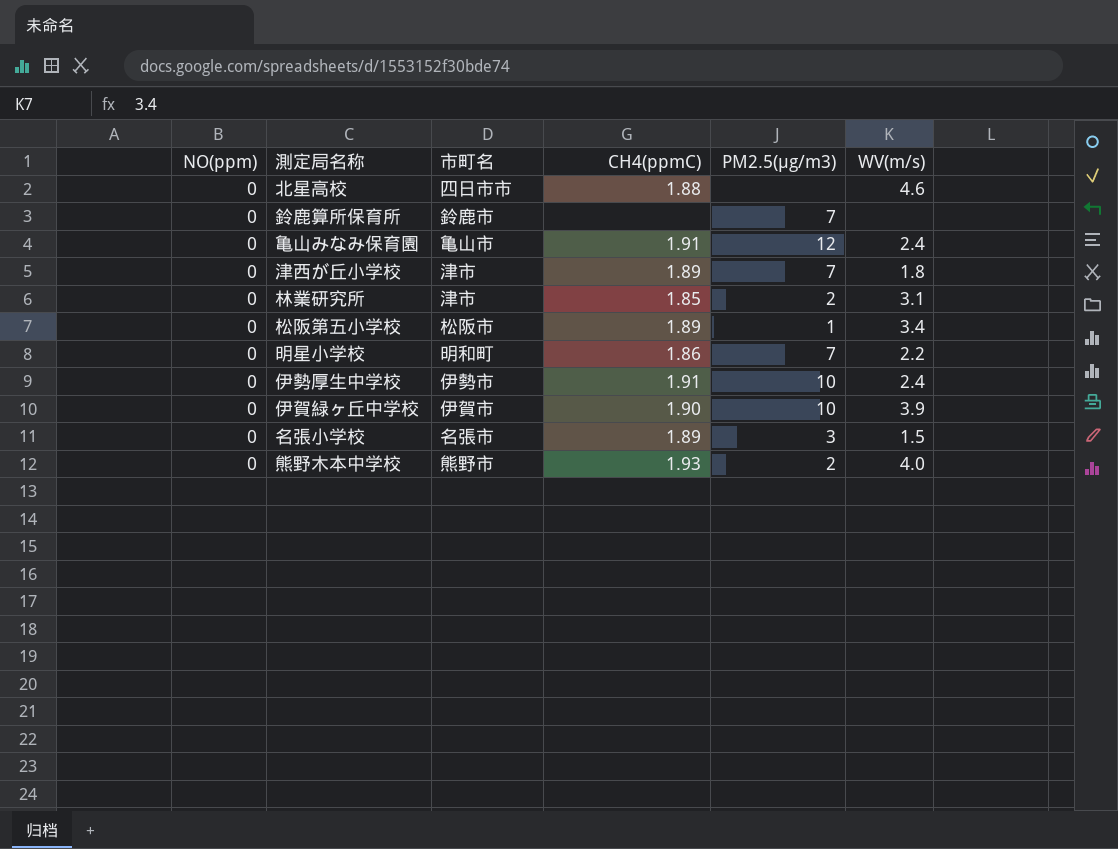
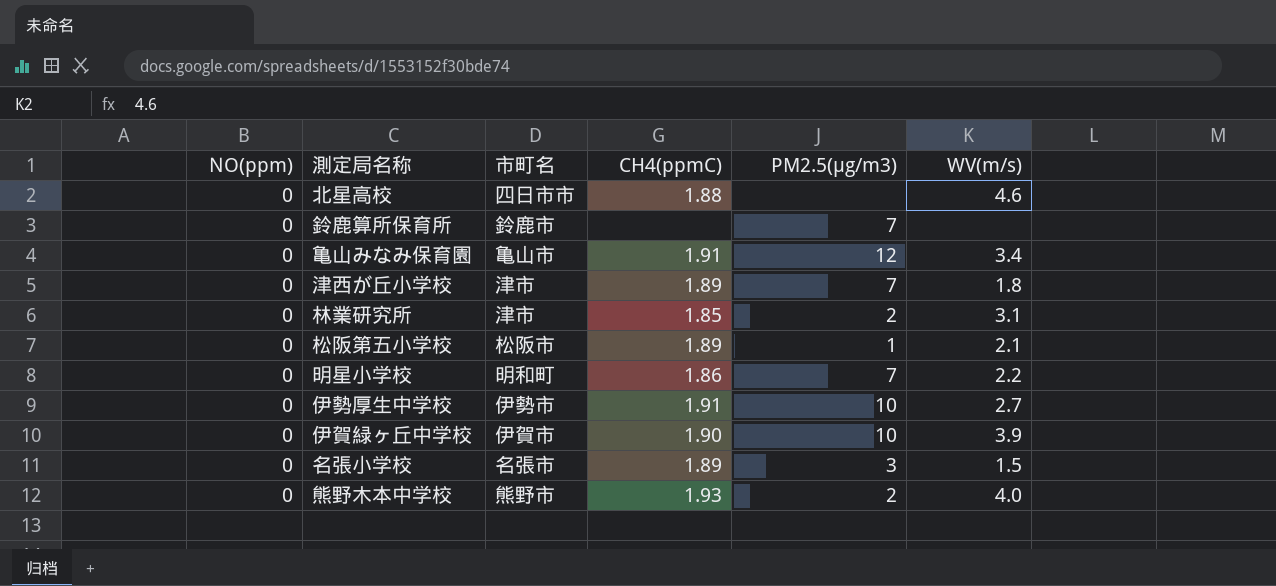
亀山みなみ保育園 | WV(m/s): 2.4 -> 3.4
松阪第五小学校 | WV(m/s): 3.4 -> 2.1
伊勢厚生中学校 | WV(m/s): 2.4 -> 2.7

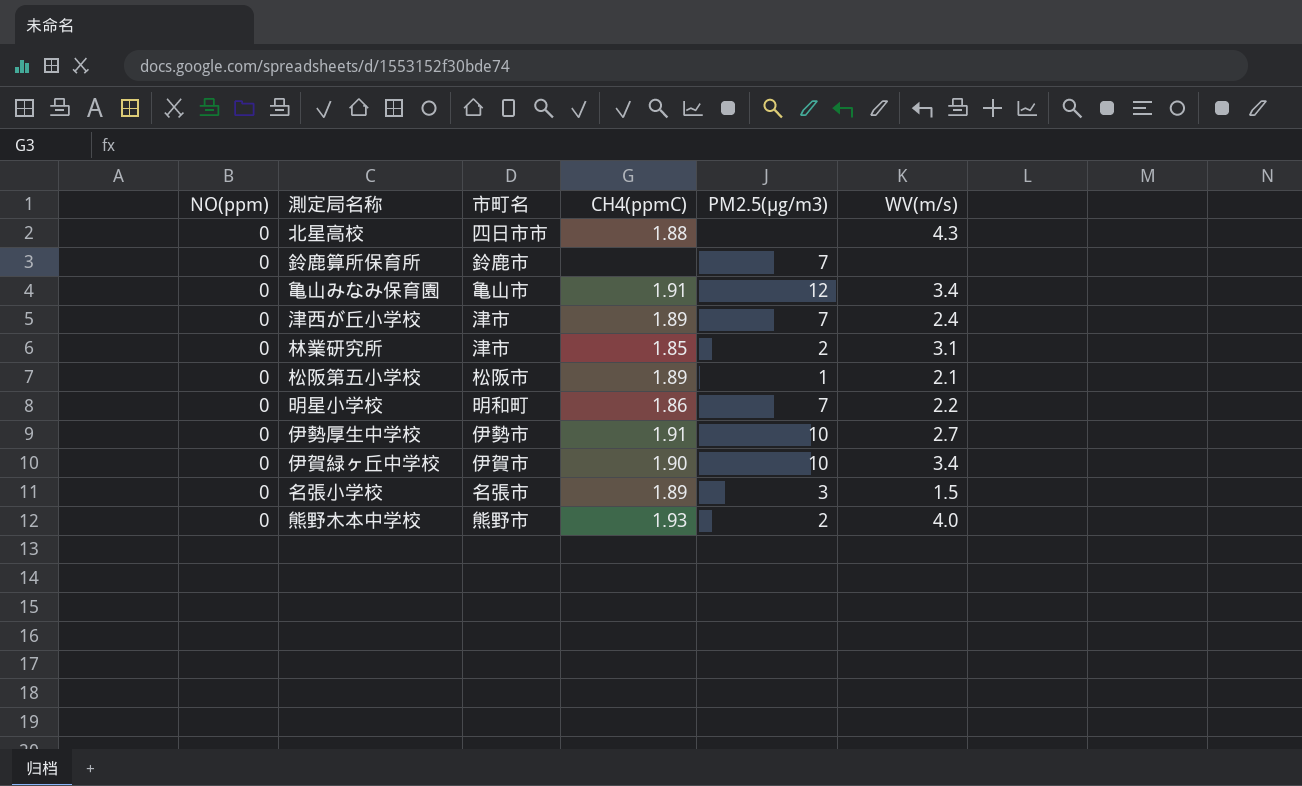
北星高校 | WV(m/s): 4.6 -> 4.3
津西が丘小学校 | WV(m/s): 1.8 -> 2.4
伊賀緑ヶ丘中学校 | WV(m/s): 3.9 -> 3.4

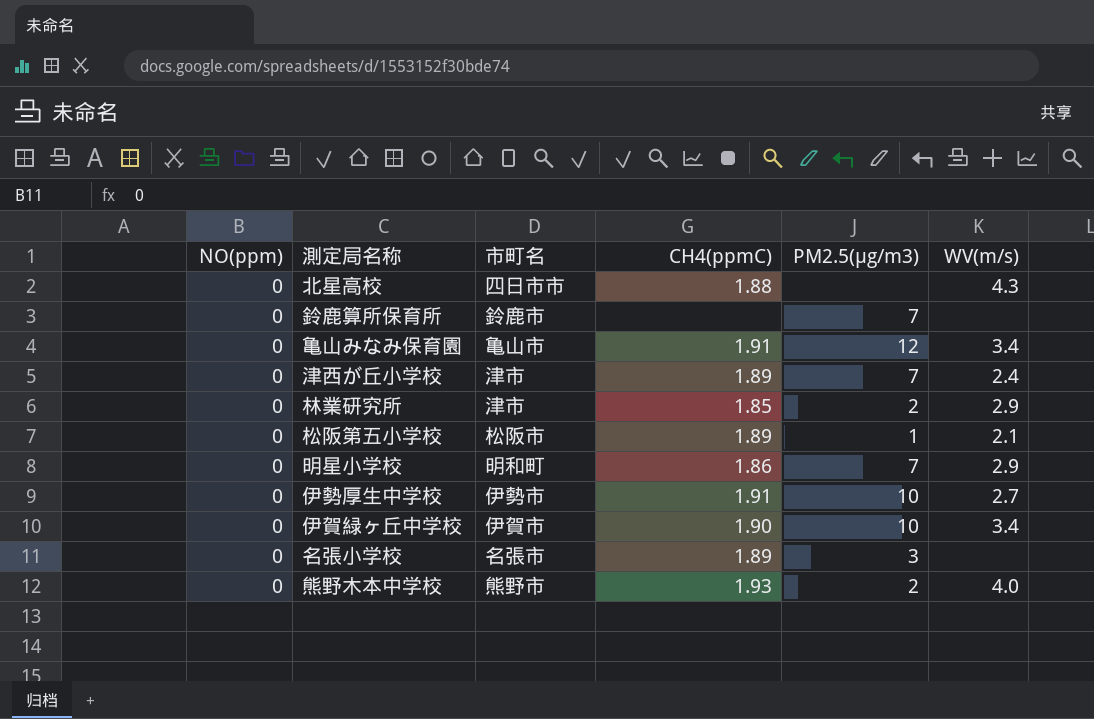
林業研究所 | WV(m/s): 3.1 -> 2.9
明星小学校 | WV(m/s): 2.2 -> 2.9
名張小学校 | WV(m/s): 1.5 -> none

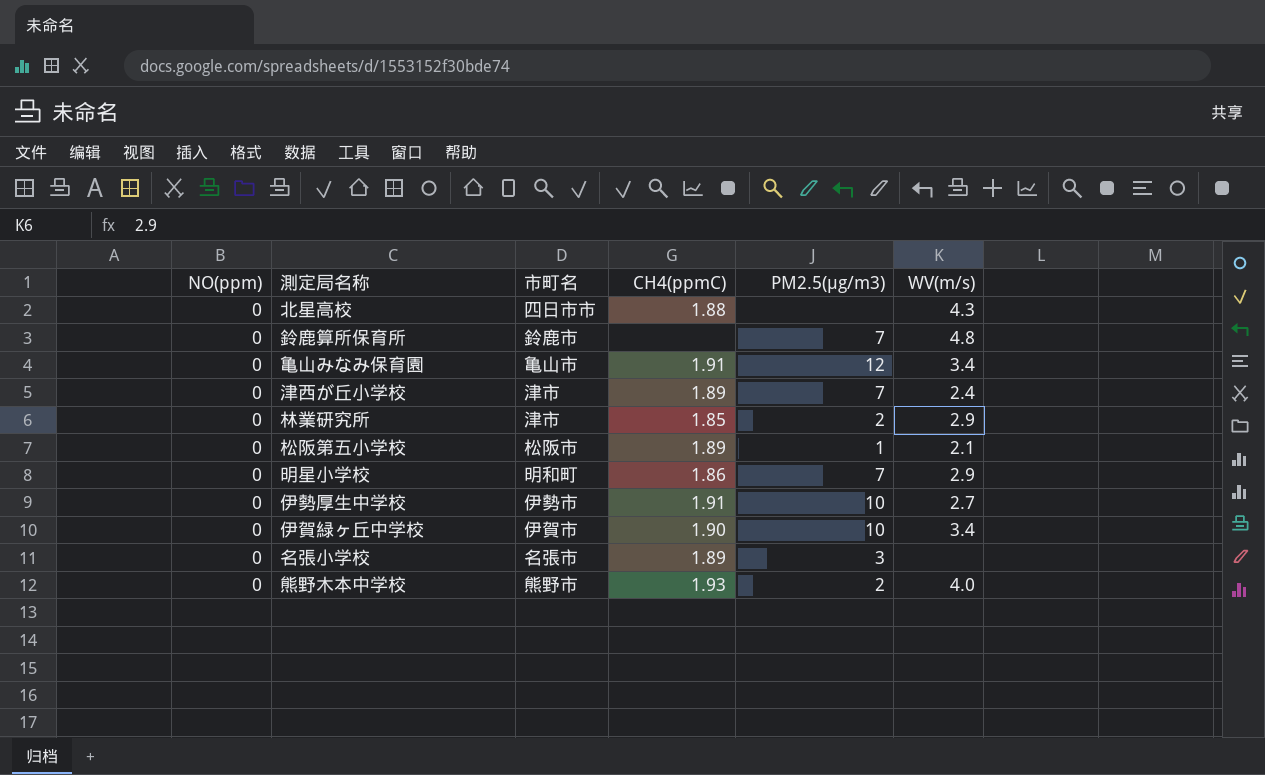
鈴鹿算所保育所 | WV(m/s): none -> 4.8

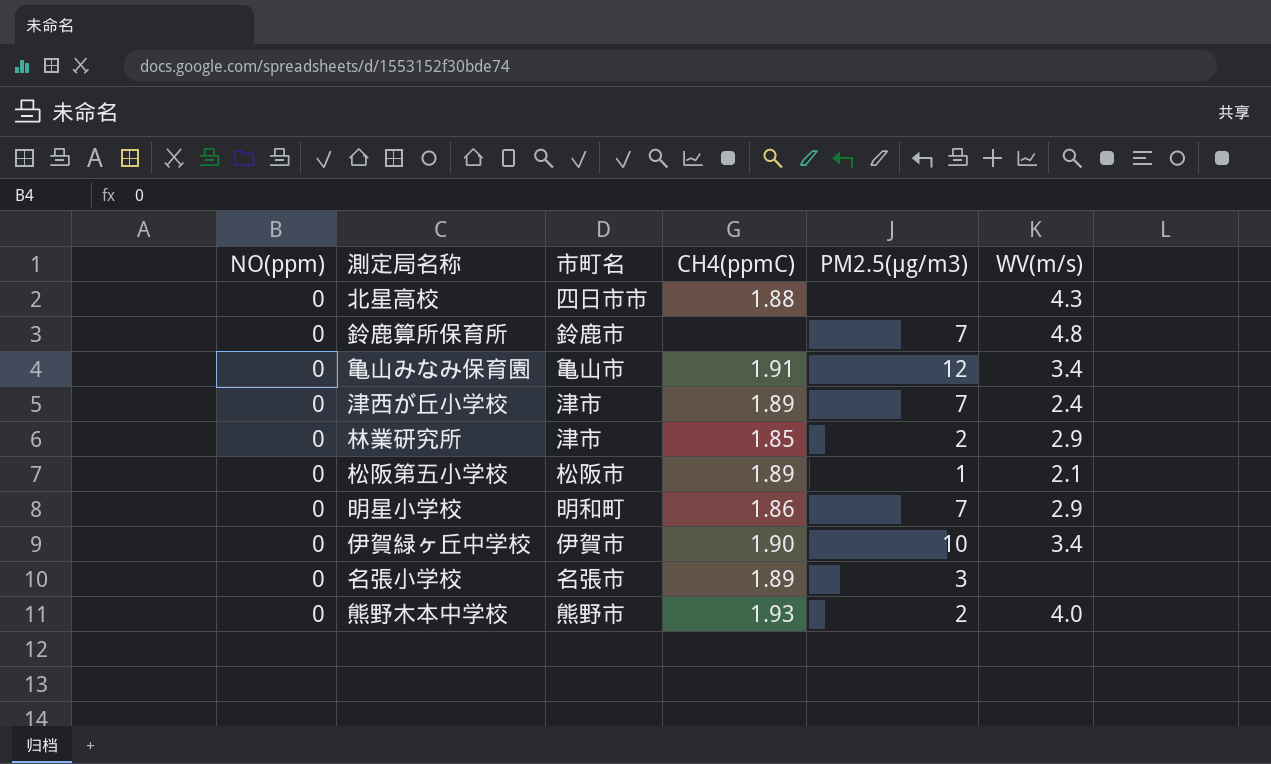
row 伊勢厚生中学校: 0 | 伊勢市 | 1.91 | 10 | 2.7 -> none

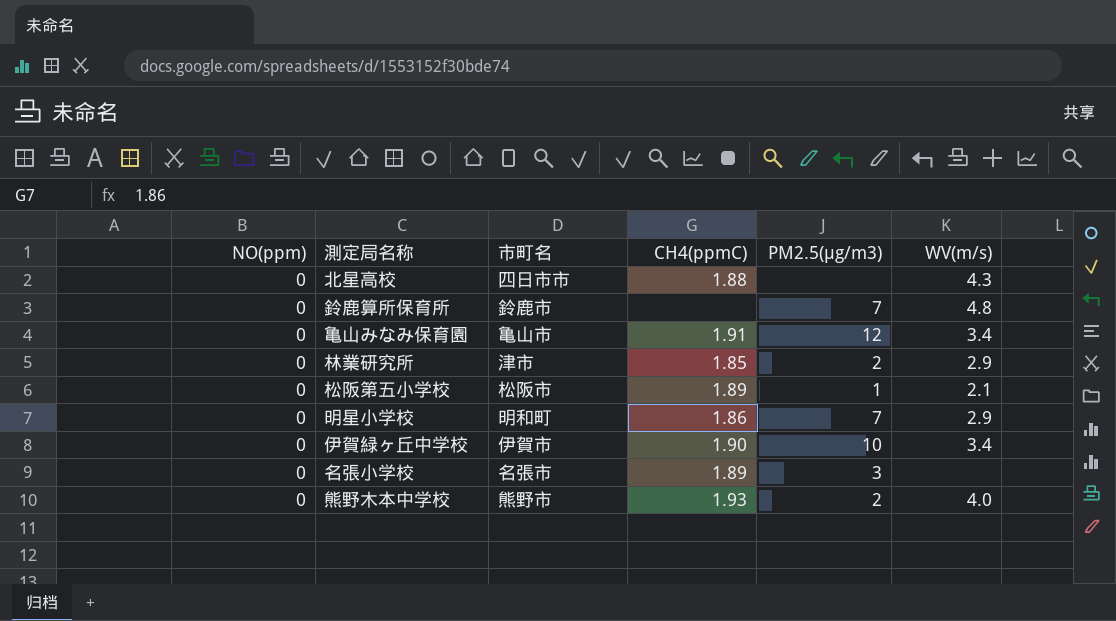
row 津西が丘小学校: 0 | 津市 | 1.89 | 7 | 2.4 -> none

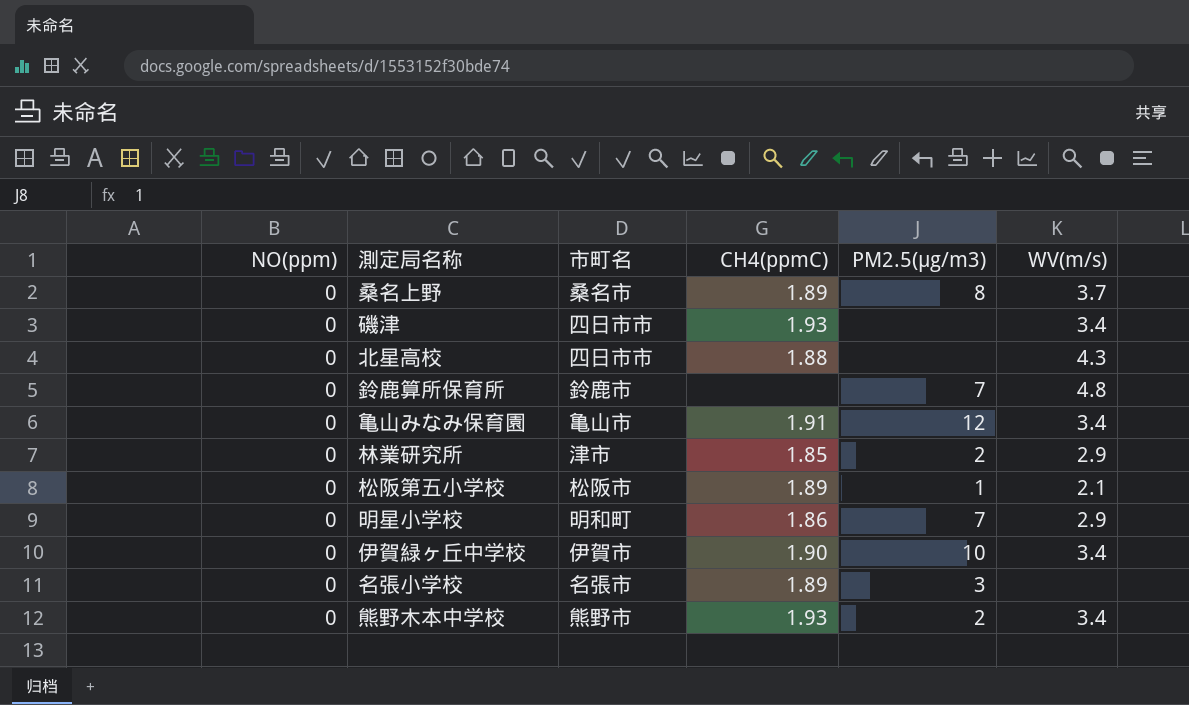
row 桑名上野: none -> 0 | 桑名市 | 1.89 | 8 | 3.7
row 磯津: none -> 0 | 四日市市 | 1.93 | none | 3.4
熊野木本中学校 | WV(m/s): 4.0 -> 3.4

